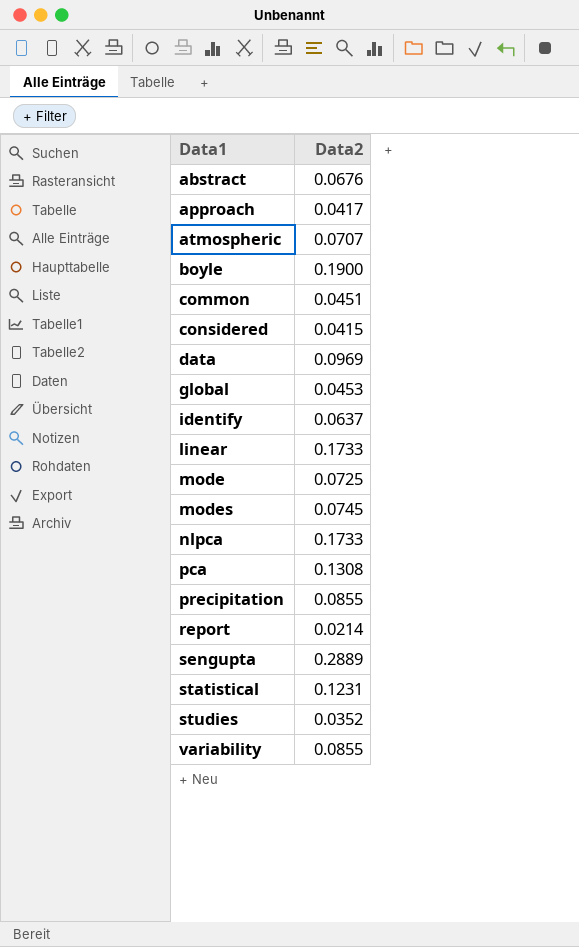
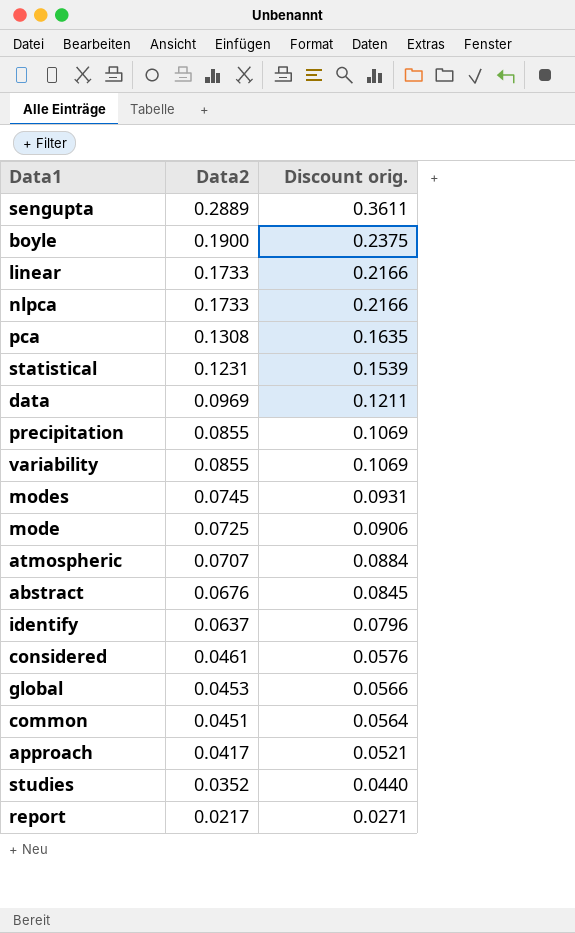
row order: Data1 ascending -> Data2 descending
column Discount orig. | formula: none -> [Data2] * 1.25
considered | Data2: 0.0415 -> 0.0461
report | Data2: 0.0214 -> 0.0217

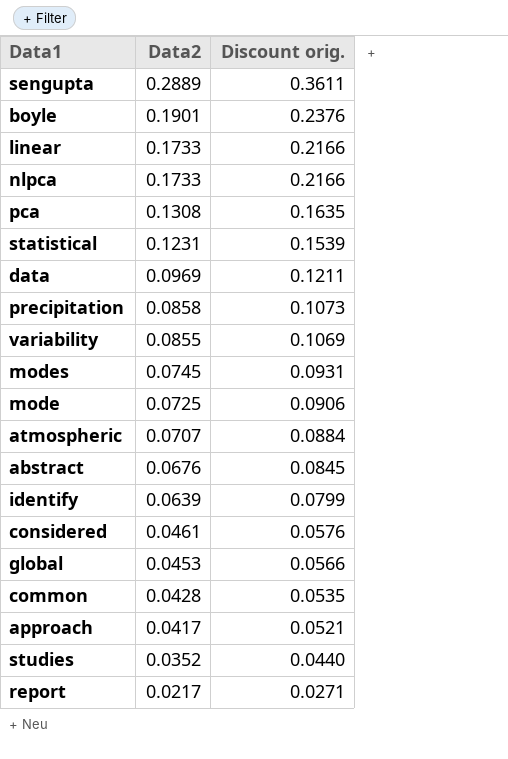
boyle | Data2: 0.1900 -> 0.1901
boyle | Discount orig.: 0.2375 -> 0.2376
precipitation | Data2: 0.0855 -> 0.0858
precipitation | Discount orig.: 0.1069 -> 0.1073
identify | Data2: 0.0637 -> 0.0639
identify | Discount orig.: 0.0796 -> 0.0799
common | Data2: 0.0451 -> 0.0428
common | Discount orig.: 0.0564 -> 0.0535

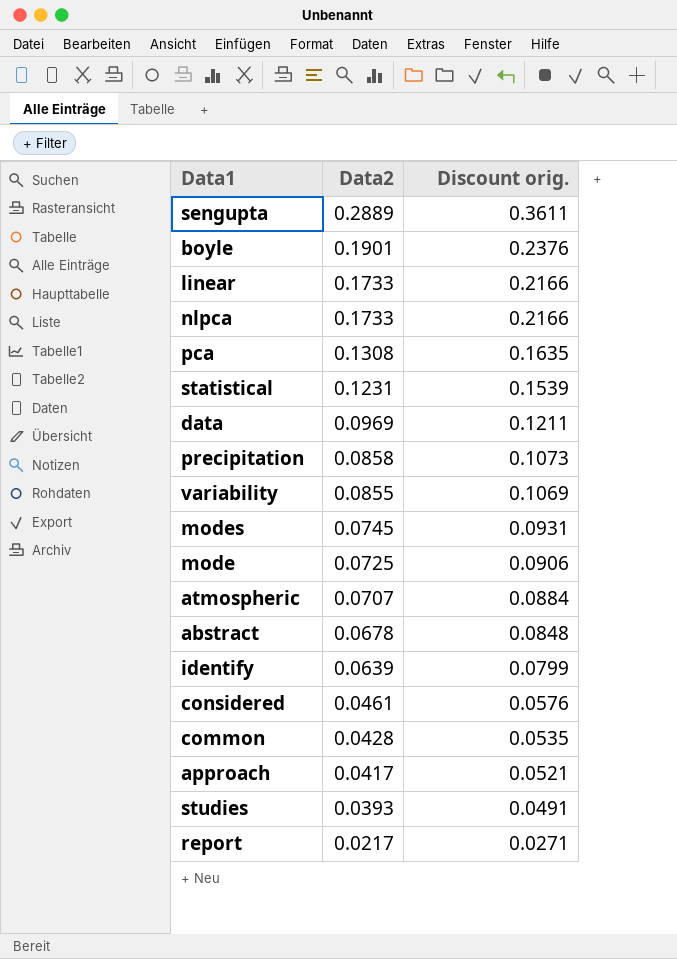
row global: 0.0453 | 0.0566 -> none
abstract | Data2: 0.0676 -> 0.0678
abstract | Discount orig.: 0.0845 -> 0.0848
studies | Data2: 0.0352 -> 0.0393
studies | Discount orig.: 0.0440 -> 0.0491

